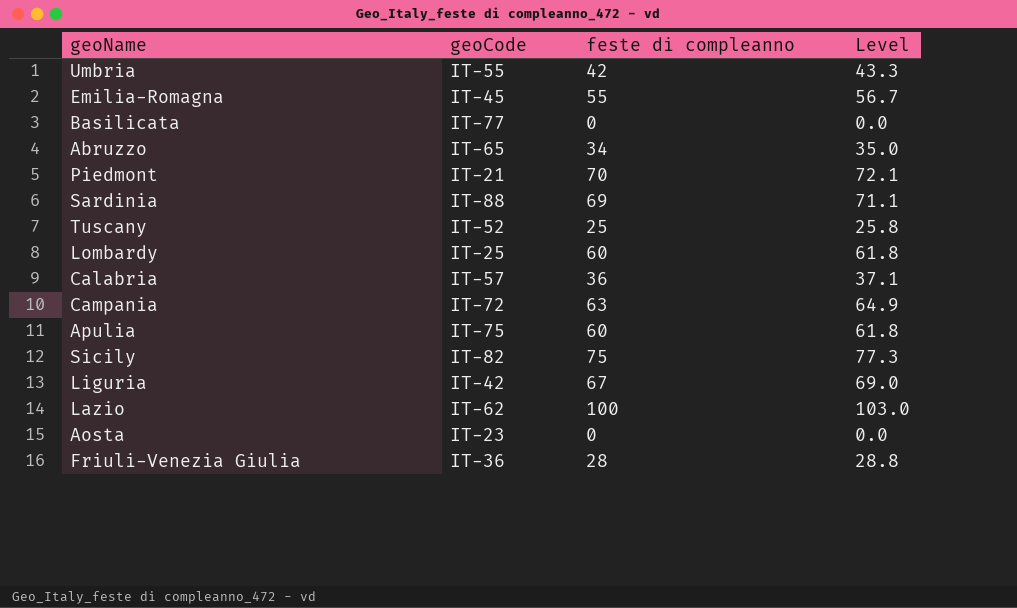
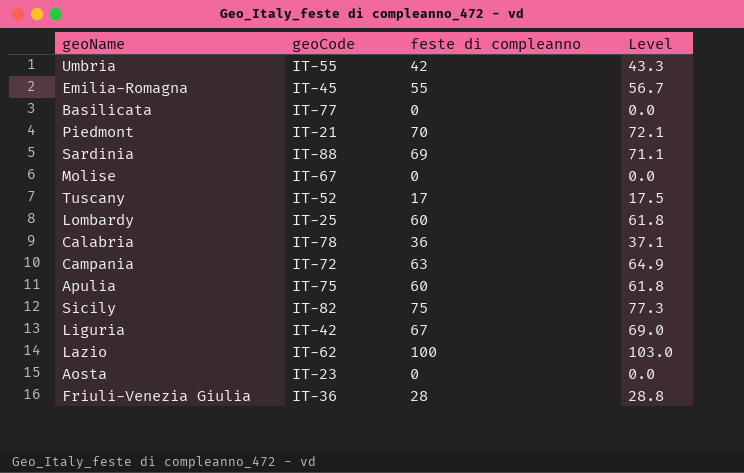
row Abruzzo: IT-65 | 34 | 35.0 -> none
row Molise: none -> IT-67 | 0 | 0.0
Tuscany | feste di compleanno: 25 -> 17
Tuscany | Level: 25.8 -> 17.5
Calabria | geoCode: IT-57 -> IT-78

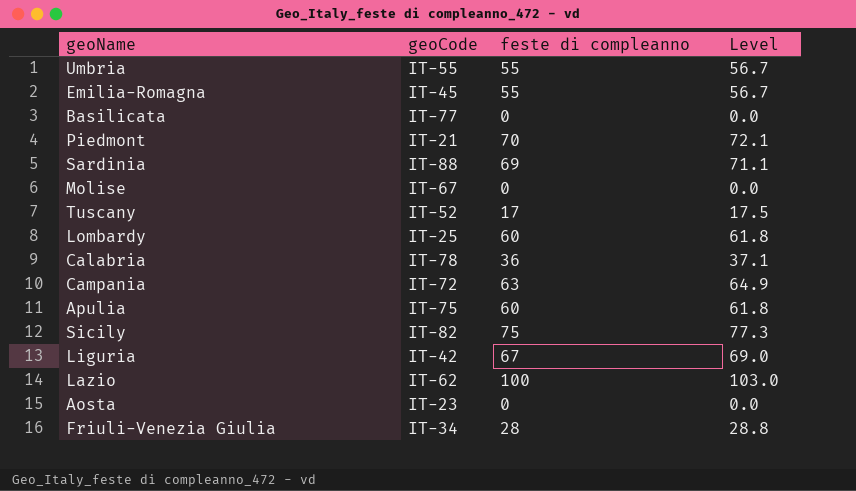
Umbria | feste di compleanno: 42 -> 55
Umbria | Level: 43.3 -> 56.7
Friuli-Venezia Giulia | geoCode: IT-36 -> IT-34

